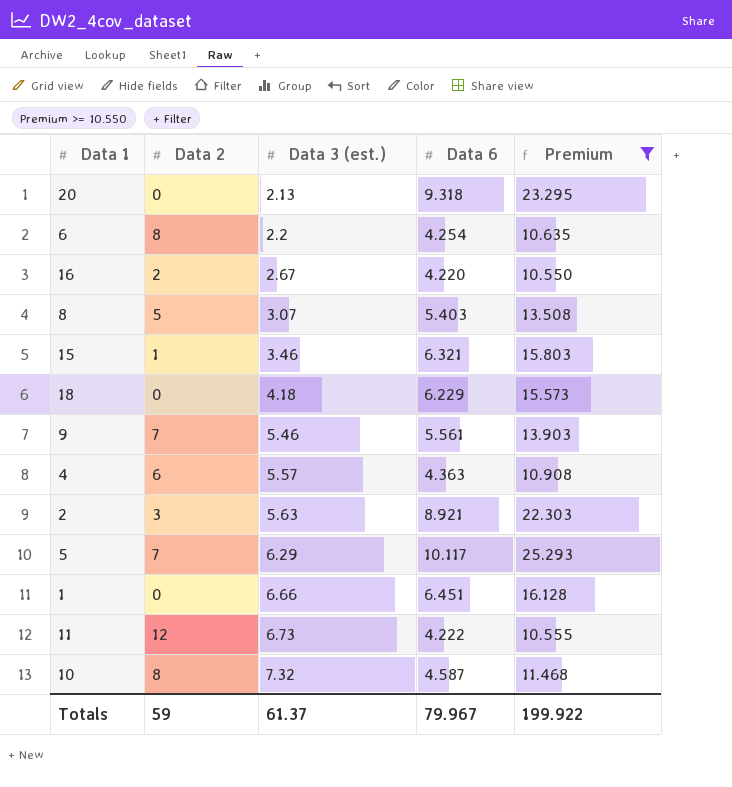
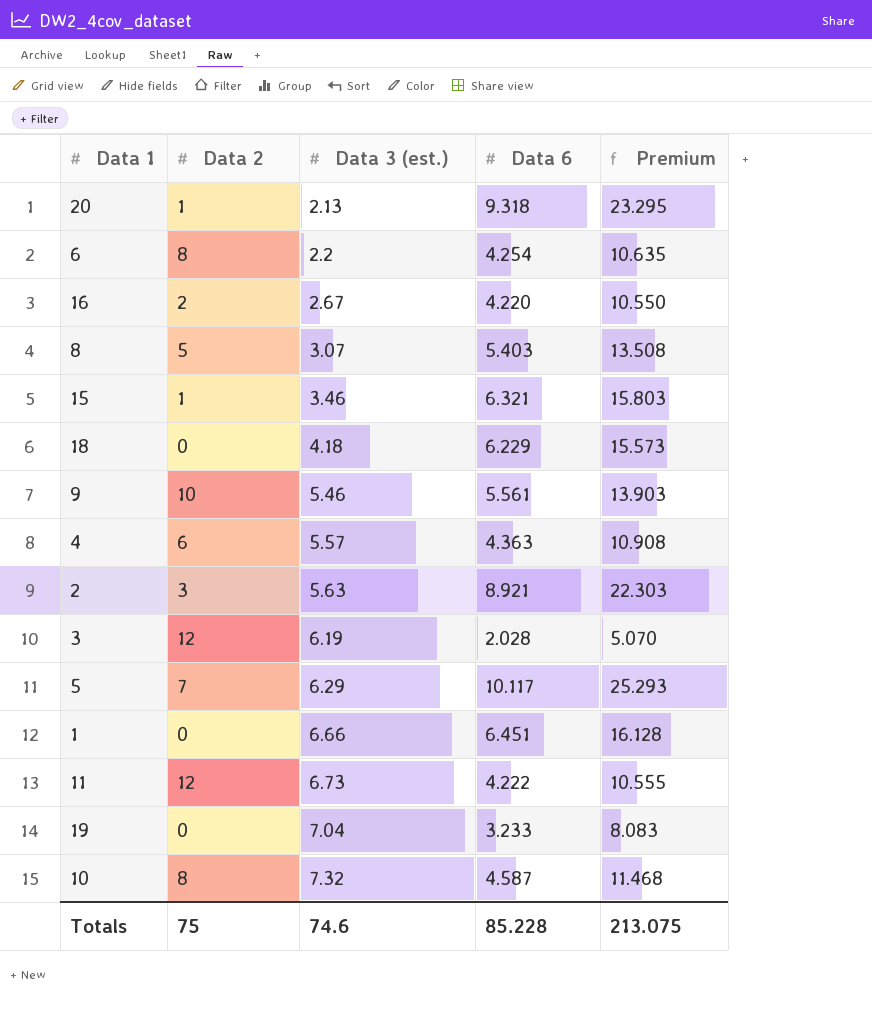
filter: Premium >= 10.550 -> none
20 | Data 2: 0 -> 1
9 | Data 2: 7 -> 10
Totals | Data 2: 59 -> 75
Totals | Data 3 (est.): 61.37 -> 74.6
Totals | Data 6: 79.967 -> 85.228
Totals | Premium: 199.922 -> 213.075

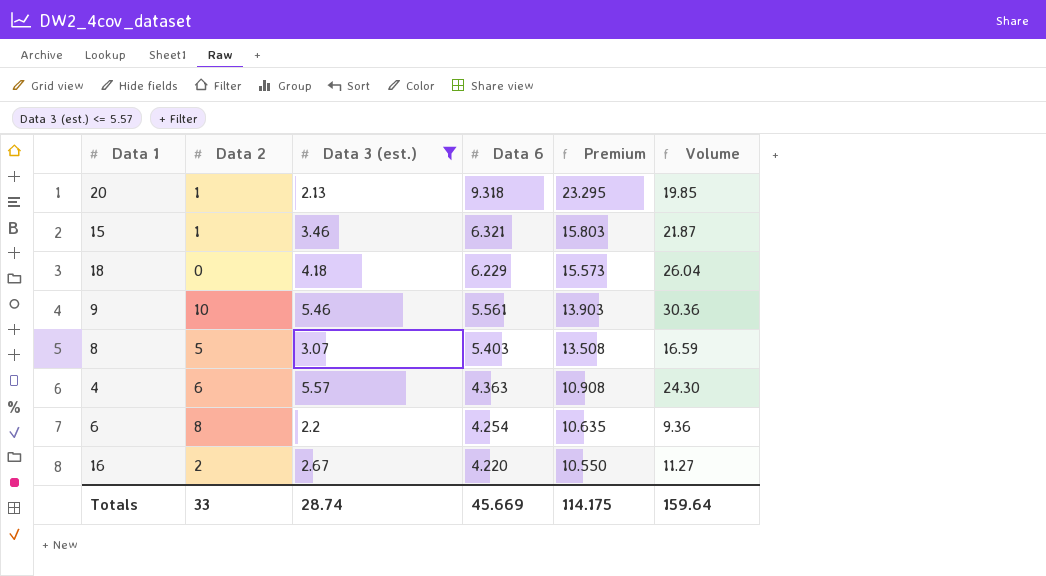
filter: none -> Data 3 (est.) <= 5.57
row order: Data 3 (est.) ascending -> Data 6 descending
column Volume | formula: none -> [Data 3 (est.)] * [Data 6]
Totals | Data 2: 75 -> 33
Totals | Data 3 (est.): 74.6 -> 28.74
Totals | Data 6: 85.228 -> 45.669
Totals | Premium: 213.075 -> 114.175

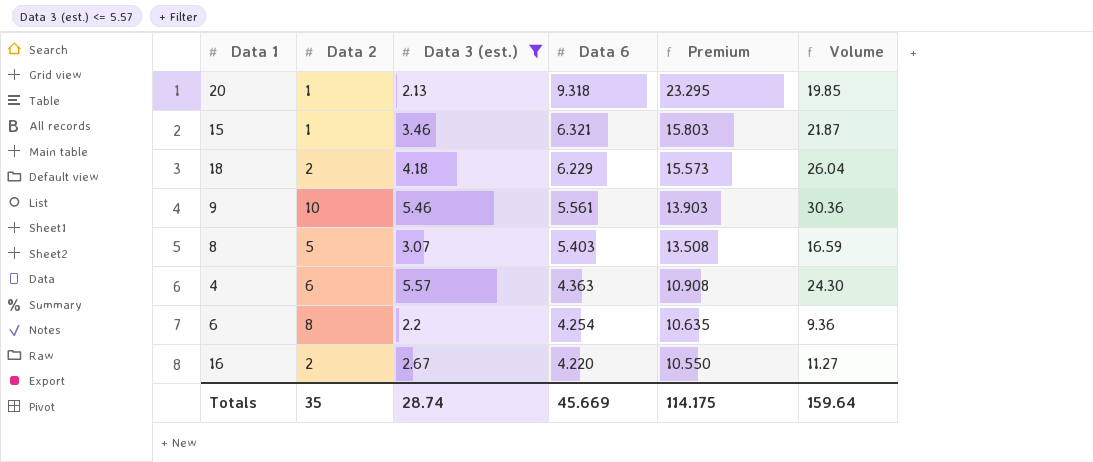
18 | Data 2: 0 -> 2
Totals | Data 2: 33 -> 35

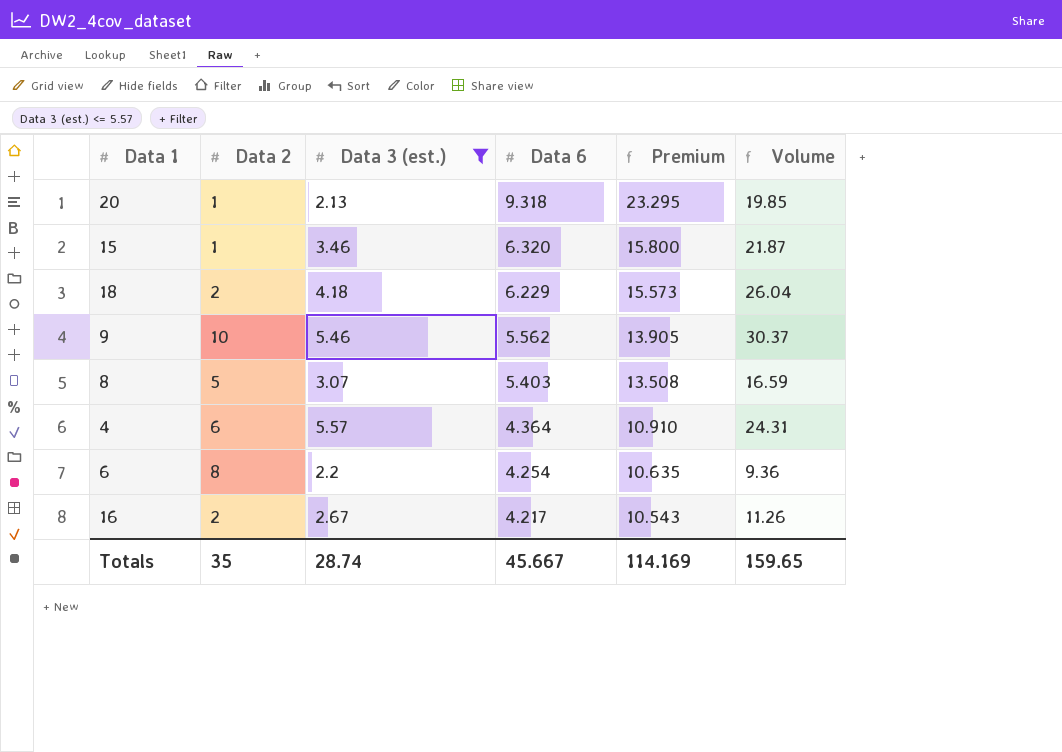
15 | Data 6: 6.321 -> 6.320
15 | Premium: 15.803 -> 15.800
9 | Data 6: 5.561 -> 5.562
9 | Premium: 13.903 -> 13.905
9 | Volume: 30.36 -> 30.37
4 | Data 6: 4.363 -> 4.364
4 | Premium: 10.908 -> 10.910
4 | Volume: 24.30 -> 24.31
16 | Data 6: 4.220 -> 4.217
16 | Premium: 10.550 -> 10.543
16 | Volume: 11.27 -> 11.26
Totals | Data 6: 45.669 -> 45.667
Totals | Premium: 114.175 -> 114.169
Totals | Volume: 159.64 -> 159.65

